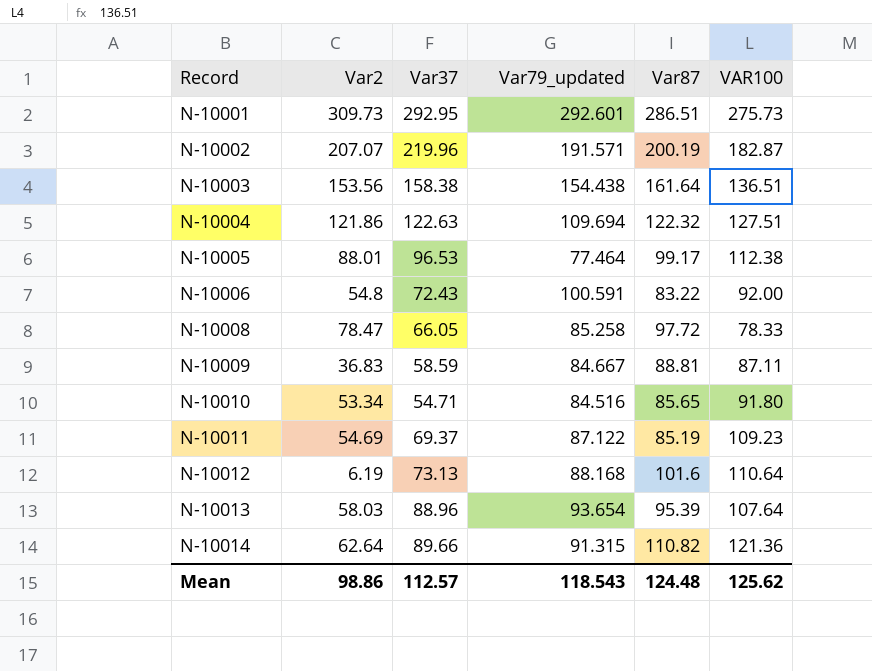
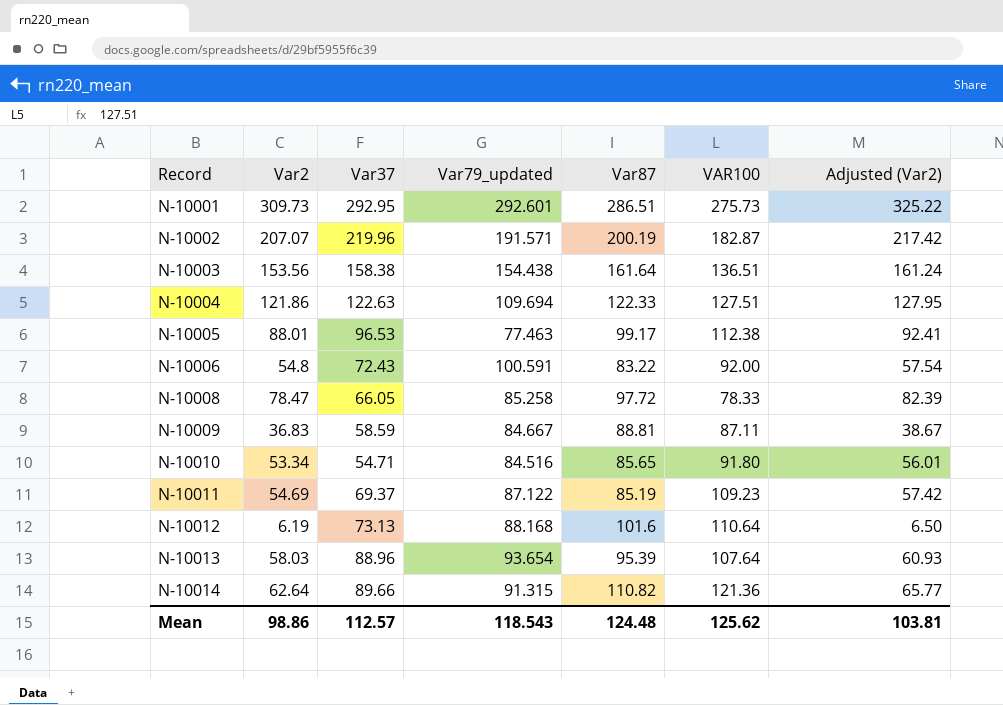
column Adjusted (Var2) | formula: none -> [Var2] * 1.05
N-10004 | Var87: 122.32 -> 122.33
N-10005 | Var79_updated: 77.464 -> 77.463

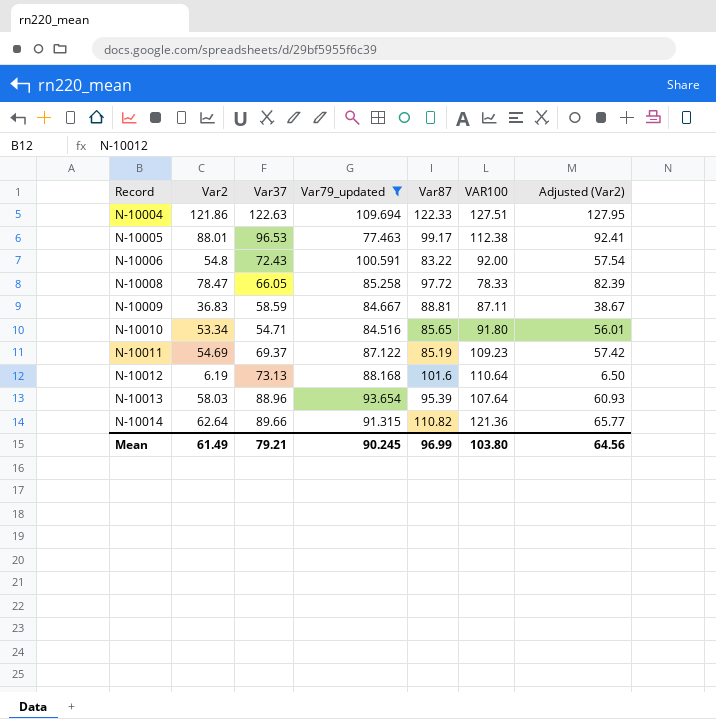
filter: none -> Var79_updated <= 109.694
Mean | Var2: 98.86 -> 61.49
Mean | Var37: 112.57 -> 79.21
Mean | Var79_updated: 118.543 -> 90.245
Mean | Var87: 124.48 -> 96.99
Mean | VAR100: 125.62 -> 103.80
Mean | Adjusted (Var2): 103.81 -> 64.56

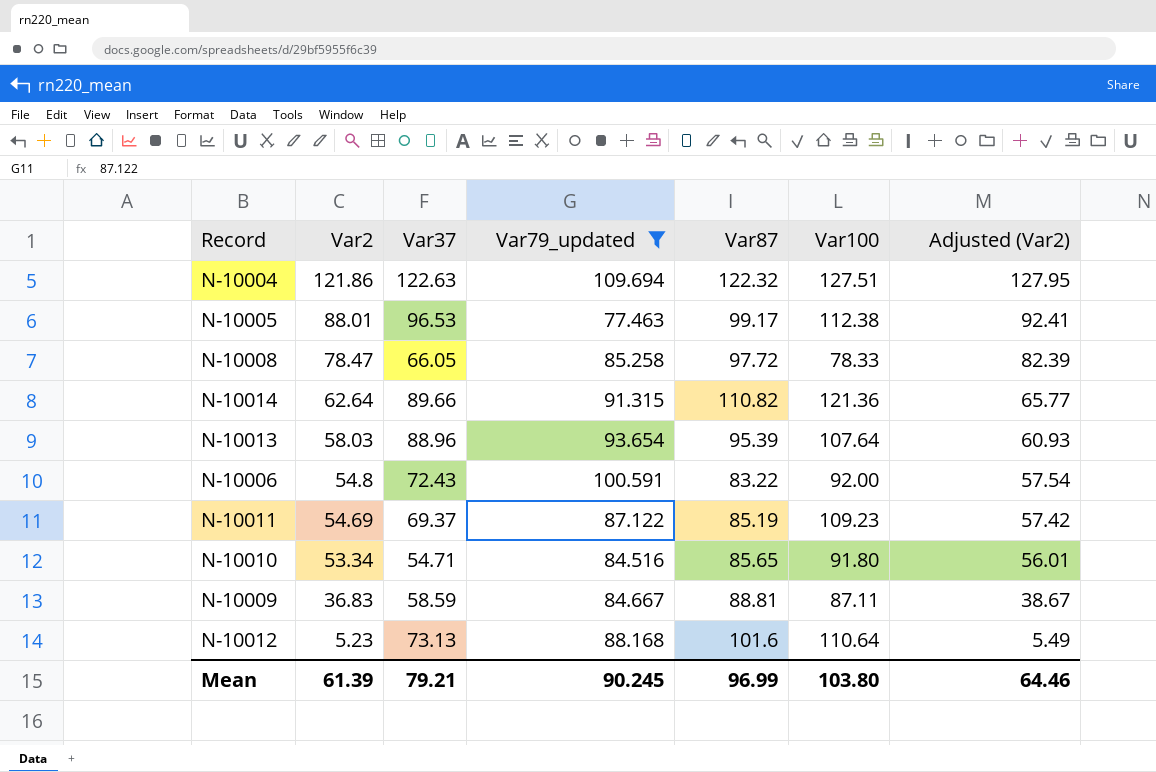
row order: Record ascending -> Var2 descending
column name: VAR100 -> Var100
N-10004 | Var87: 122.33 -> 122.32
N-10012 | Var2: 6.19 -> 5.23
N-10012 | Adjusted (Var2): 6.50 -> 5.49
Mean | Var2: 61.49 -> 61.39
Mean | Adjusted (Var2): 64.56 -> 64.46

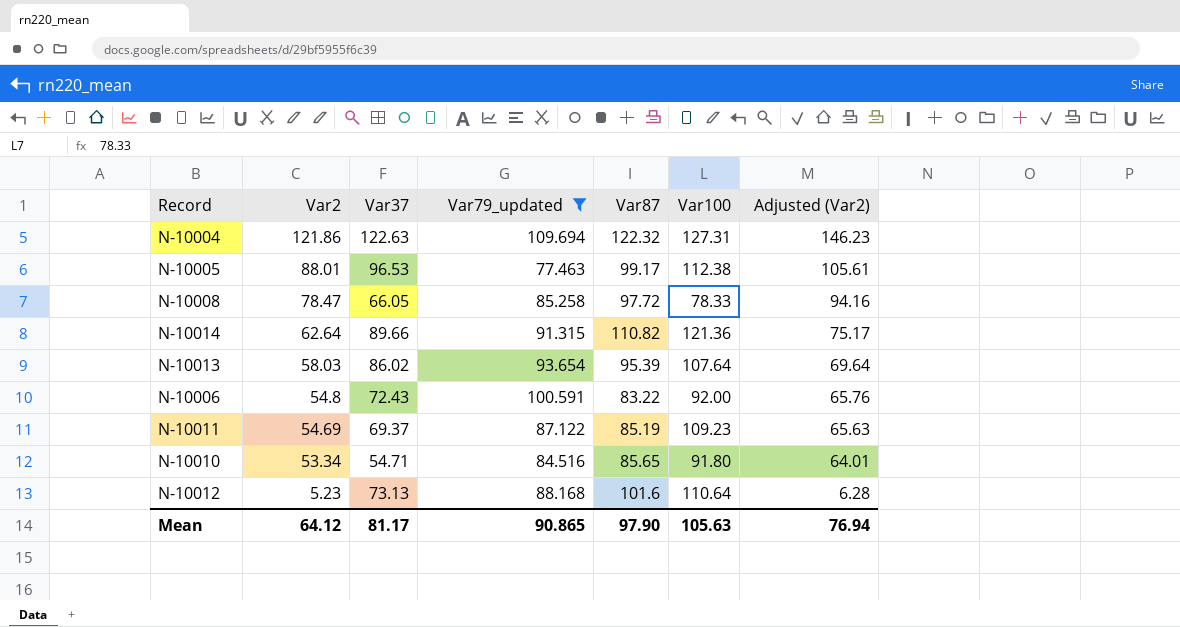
column Adjusted (Var2) | formula: [Var2] * 1.05 -> [Var2] * 1.2
row N-10009: 36.83 | 58.59 | 84.667 | 88.81 | 87.11 | 38.67 -> none
N-10004 | Var100: 127.51 -> 127.31
N-10013 | Var37: 88.96 -> 86.02
Mean | Var2: 61.39 -> 64.12
Mean | Var37: 79.21 -> 81.17
Mean | Var79_updated: 90.245 -> 90.865
Mean | Var87: 96.99 -> 97.90
Mean | Var100: 103.80 -> 105.63
Mean | Adjusted (Var2): 64.46 -> 76.94

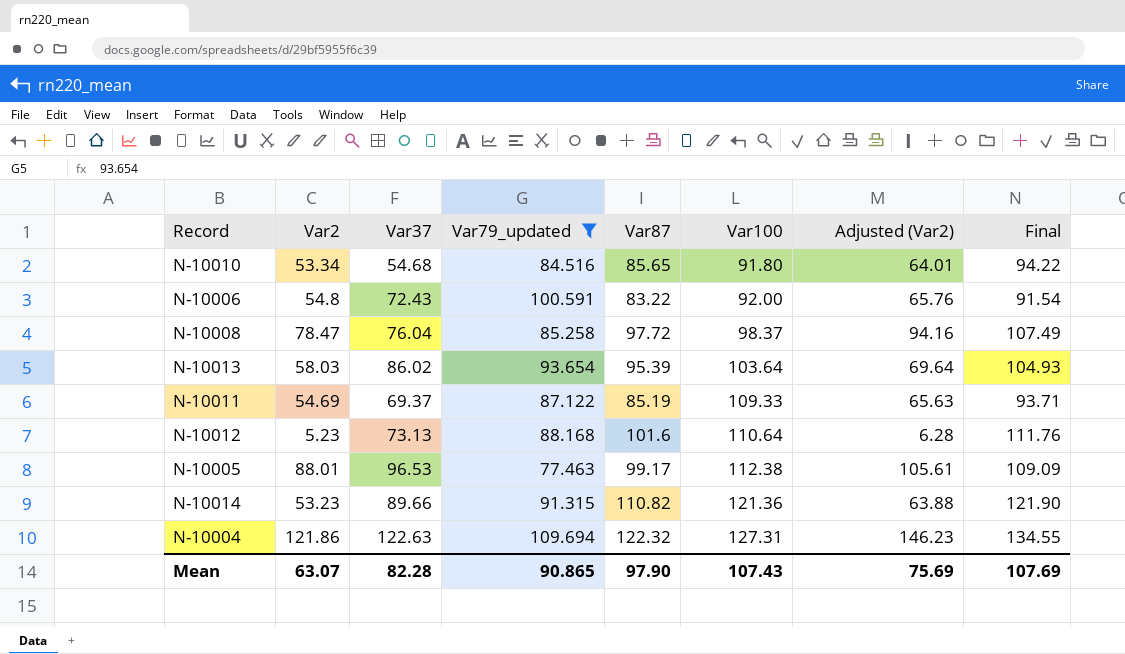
row order: Var2 descending -> Var100 ascending
column Final | formula: none -> [Var87] * 1.1
N-10010 | Var37: 54.71 -> 54.68
N-10008 | Var37: 66.05 -> 76.04
N-10008 | Var100: 78.33 -> 98.37
N-10013 | Var100: 107.64 -> 103.64
N-10011 | Var100: 109.23 -> 109.33
N-10014 | Var2: 62.64 -> 53.23
N-10014 | Adjusted (Var2): 75.17 -> 63.88
Mean | Var2: 64.12 -> 63.07
Mean | Var37: 81.17 -> 82.28
Mean | Var100: 105.63 -> 107.43
Mean | Adjusted (Var2): 76.94 -> 75.69

